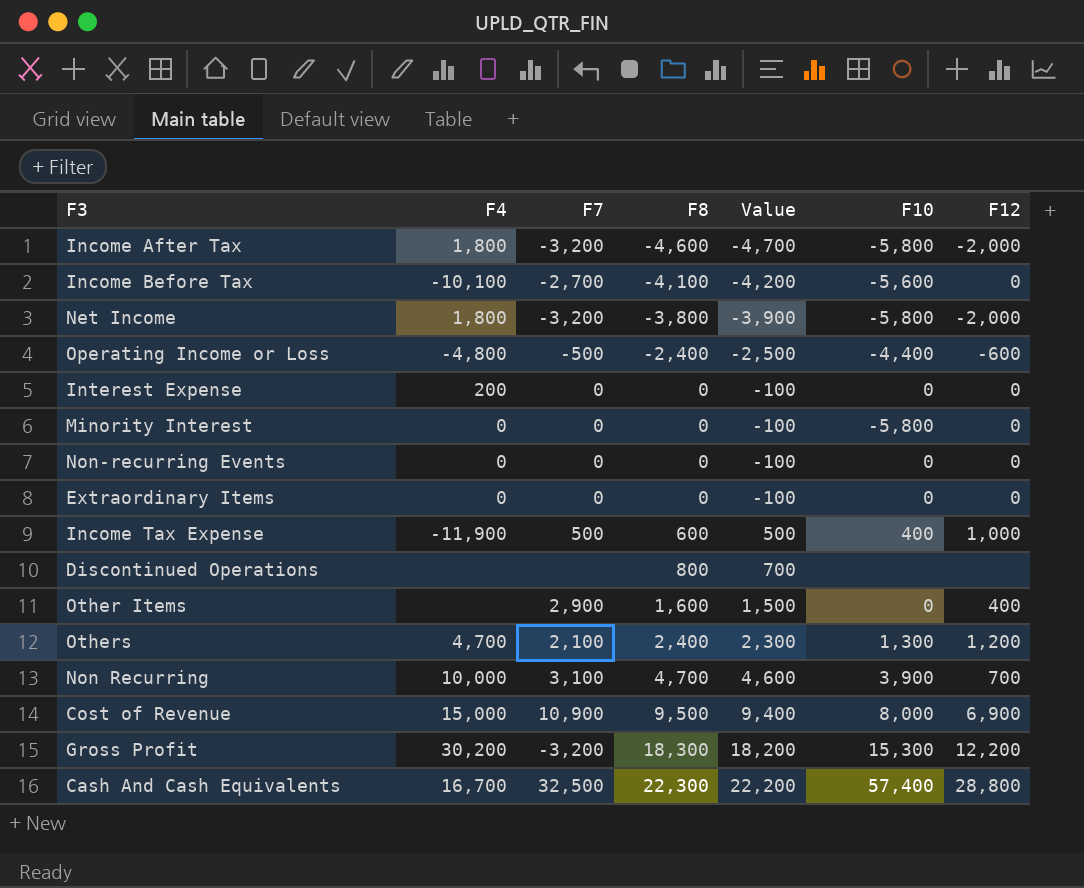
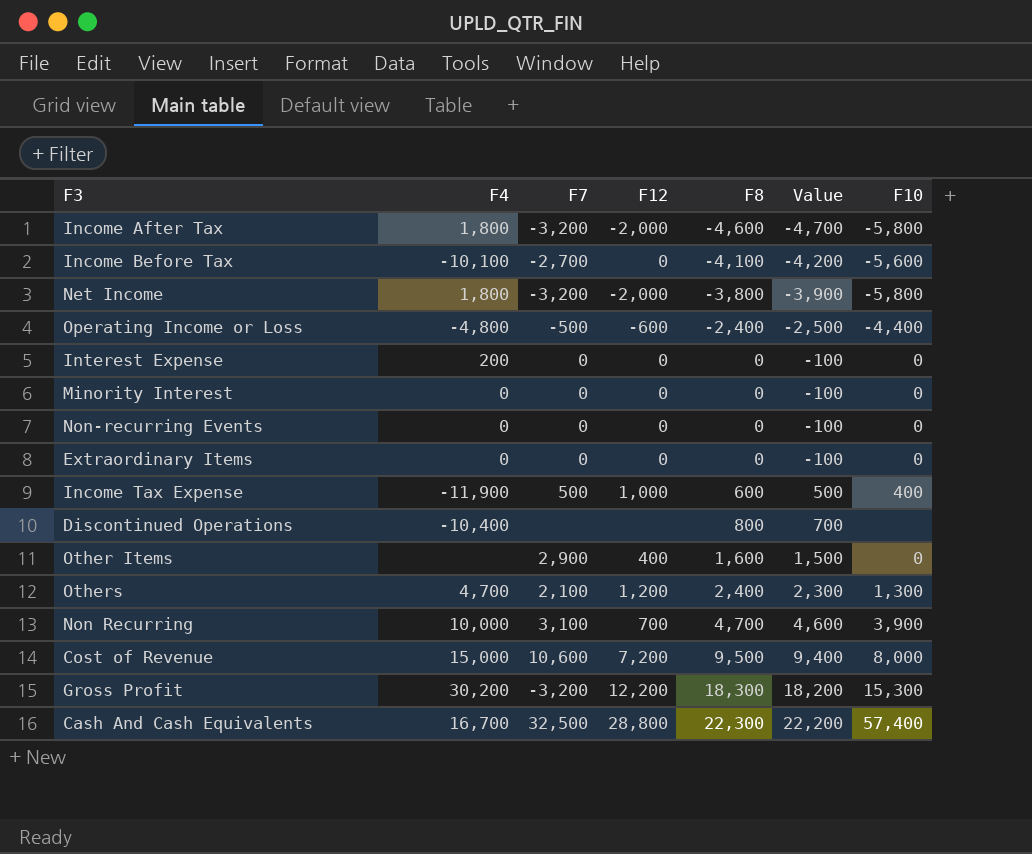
column F12 | position: 7 -> 4
Minority Interest | F10: -5,800 -> 0
Discontinued Operations | F4: none -> -10,400
Cost of Revenue | F7: 10,900 -> 10,600
Cost of Revenue | F12: 6,900 -> 7,200

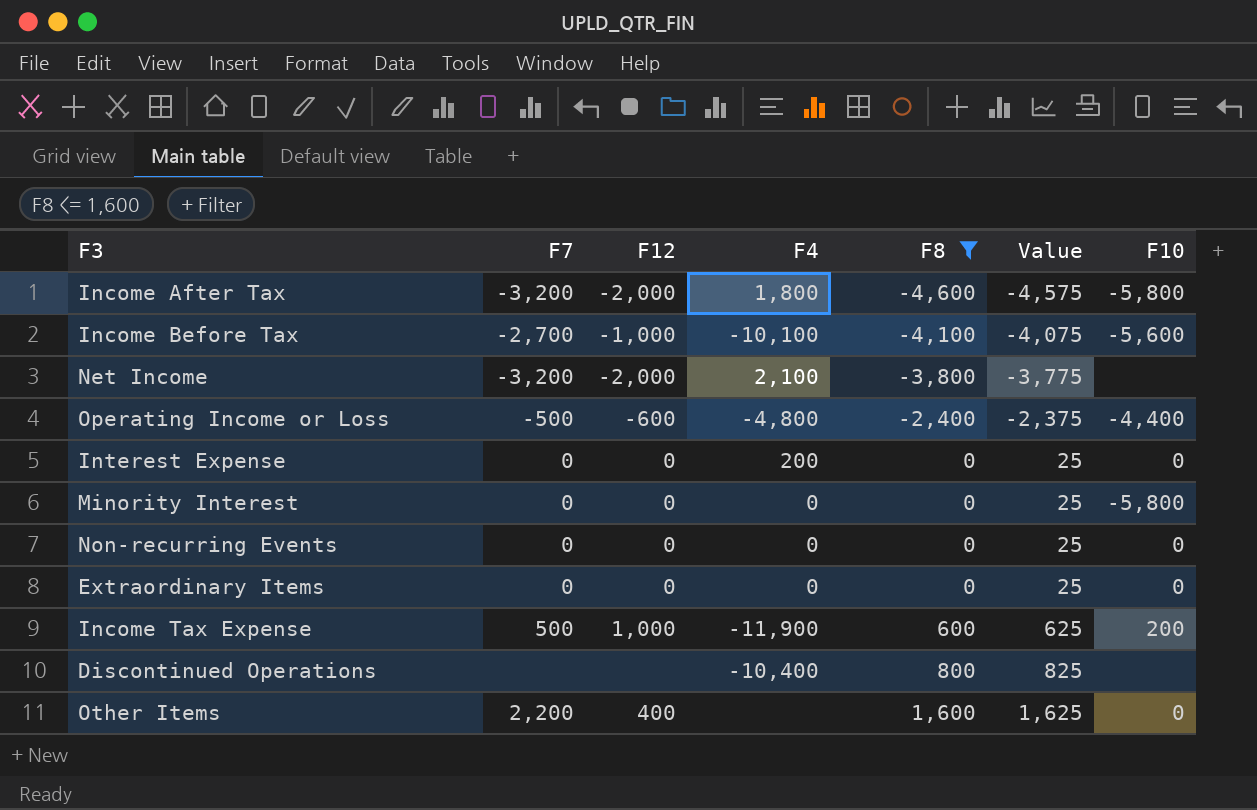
filter: none -> F8 <= 1,600
column F4 | position: 2 -> 4
column Value | formula: [F8] - 100 -> [F8] + 25
Income Before Tax | F12: 0 -> -1,000
Net Income | F4: 1,800 -> 2,100
Net Income | F10: -5,800 -> none
Minority Interest | F10: 0 -> -5,800
Income Tax Expense | F10: 400 -> 200
Other Items | F7: 2,900 -> 2,200

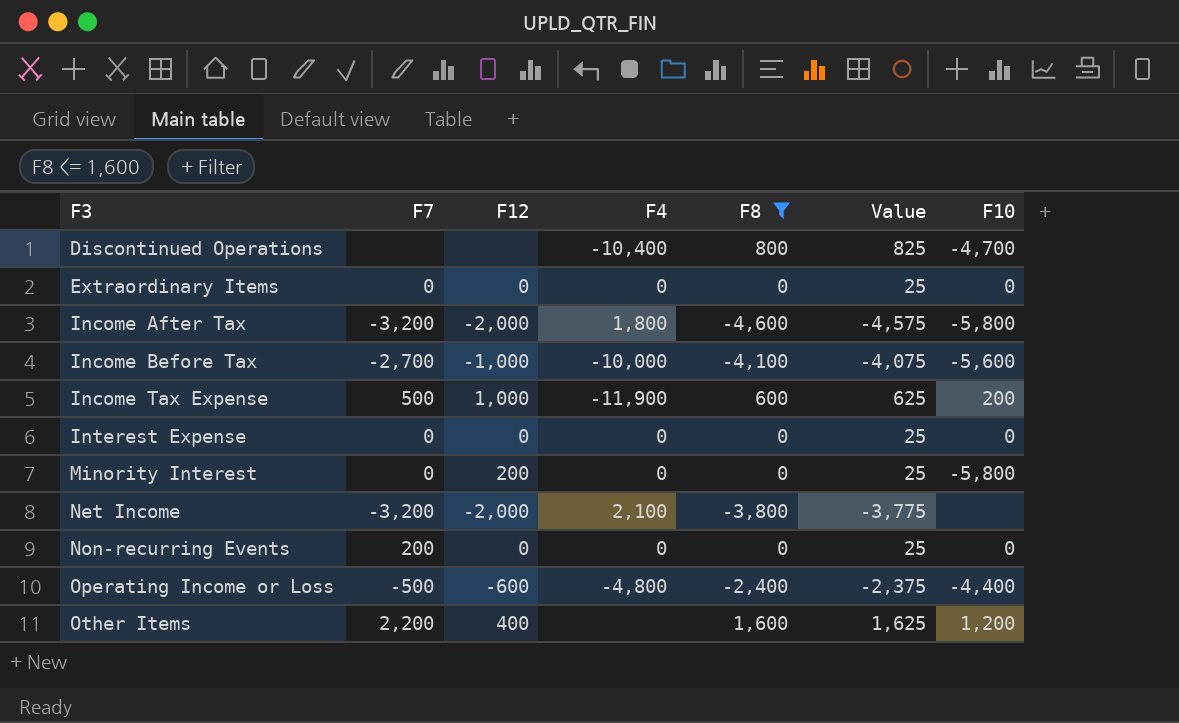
row order: F8 ascending -> F3 ascending
Discontinued Operations | F10: none -> -4,700
Income Before Tax | F4: -10,100 -> -10,000
Interest Expense | F4: 200 -> 0
Minority Interest | F12: 0 -> 200
Non-recurring Events | F7: 0 -> 200
Other Items | F10: 0 -> 1,200

